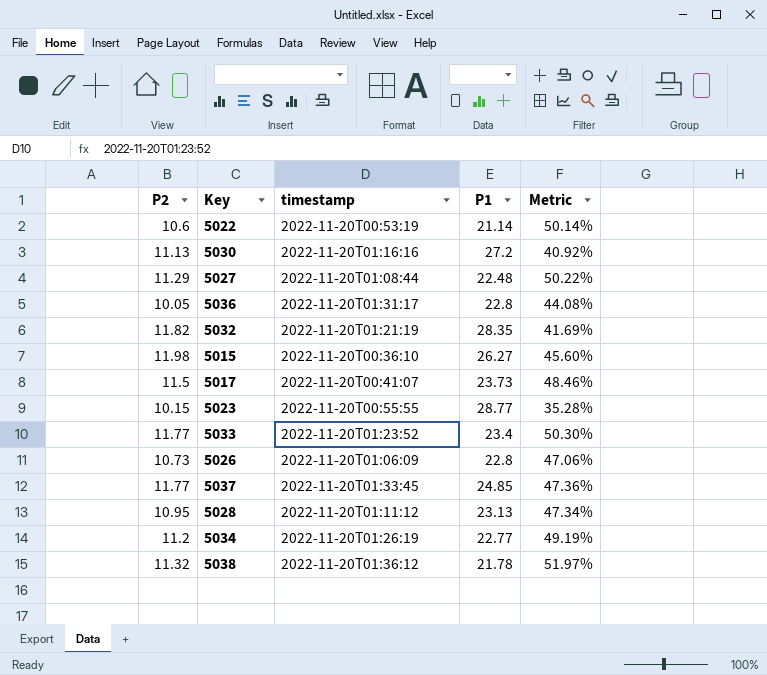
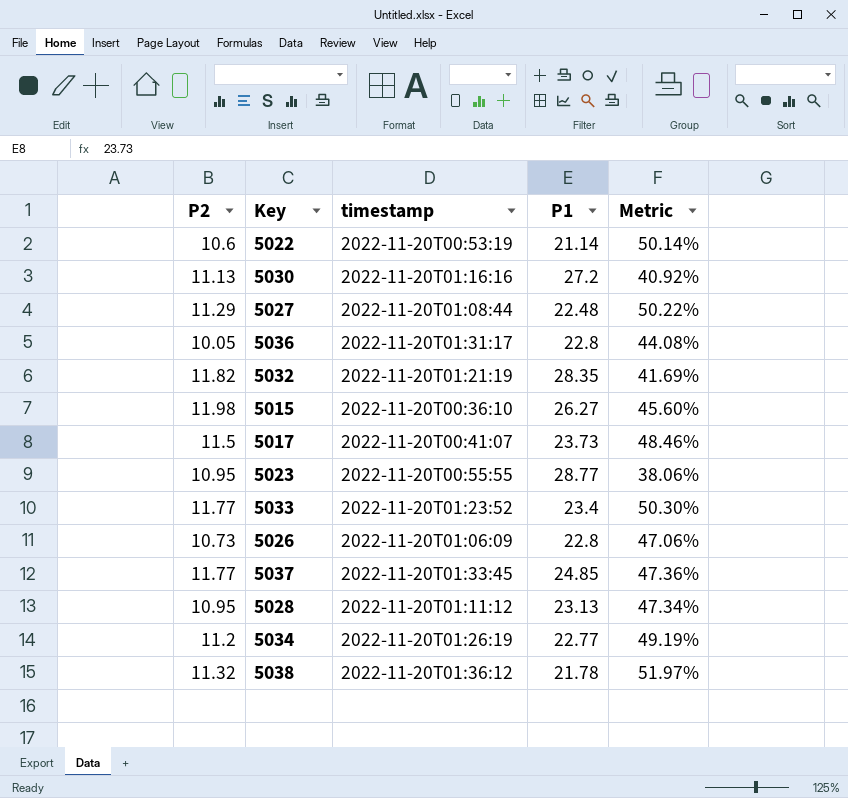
5023 | P2: 10.15 -> 10.95
5023 | Metric: 35.28% -> 38.06%

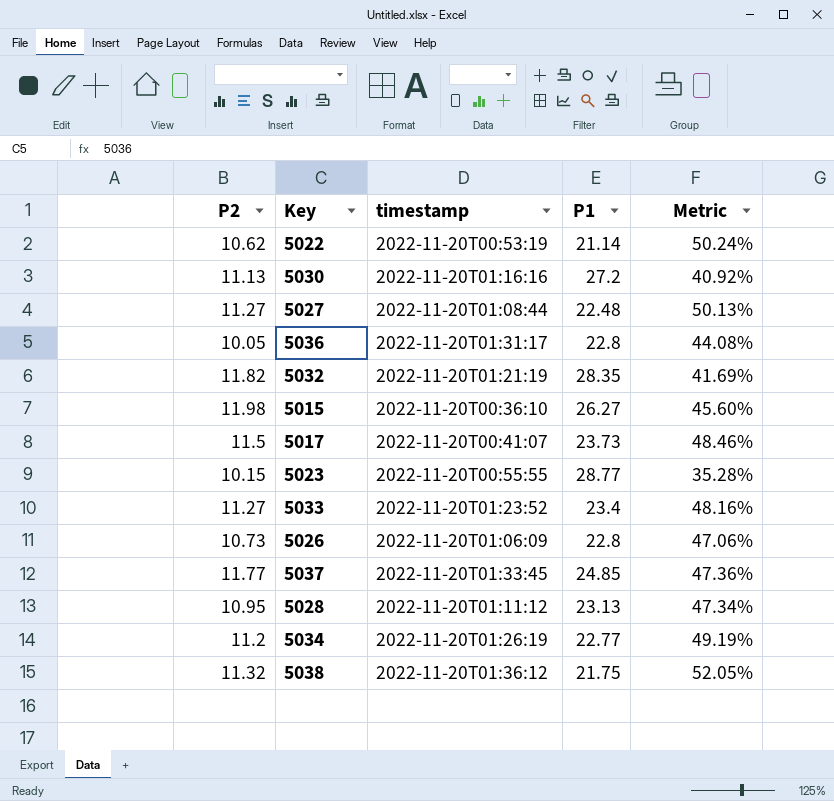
5022 | P2: 10.6 -> 10.62
5022 | Metric: 50.14% -> 50.24%
5027 | P2: 11.29 -> 11.27
5027 | Metric: 50.22% -> 50.13%
5023 | P2: 10.95 -> 10.15
5023 | Metric: 38.06% -> 35.28%
5033 | P2: 11.77 -> 11.27
5033 | Metric: 50.30% -> 48.16%
5038 | P1: 21.78 -> 21.75
5038 | Metric: 51.97% -> 52.05%

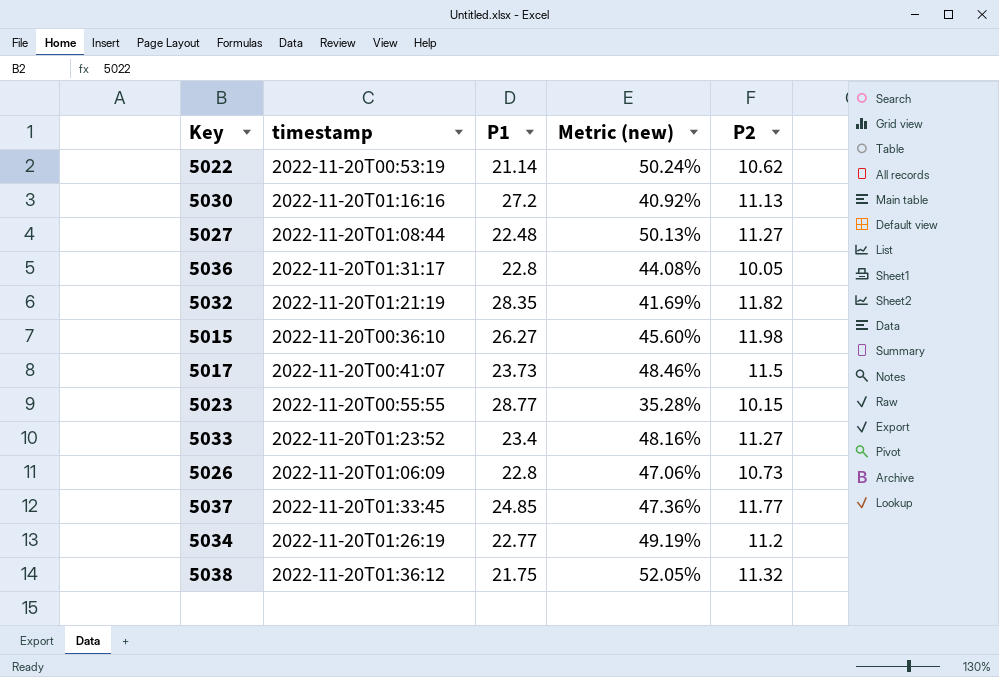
column name: Metric -> Metric (new)
column P2 | position: 1 -> 5
row 5028: 10.95 | 2022-11-20T01:11:12 | 23.13 | 47.34% -> none

